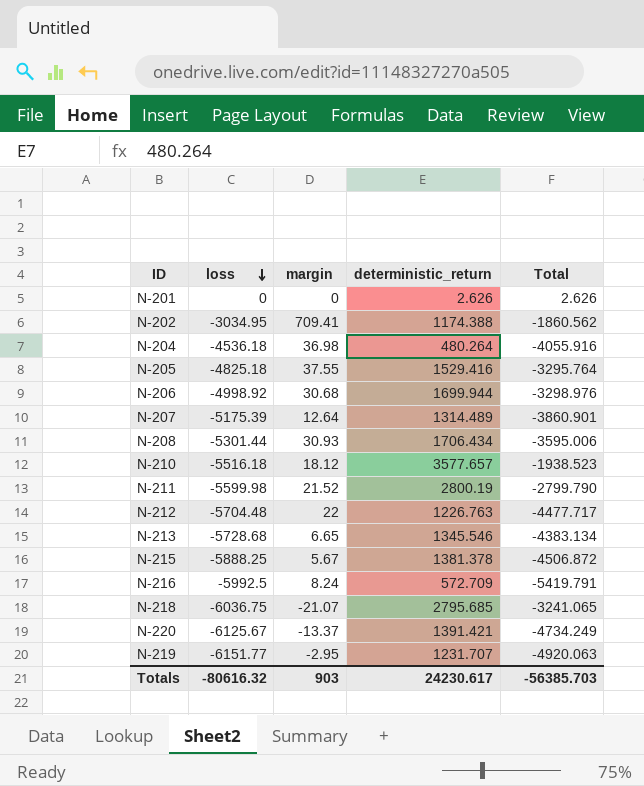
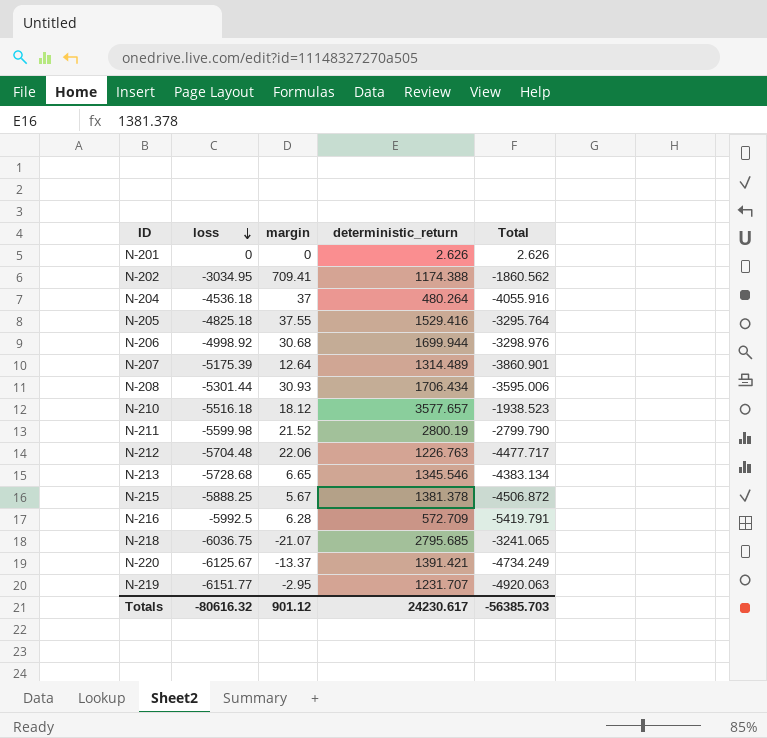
N-204 | margin: 36.98 -> 37
N-212 | margin: 22 -> 22.06
N-216 | margin: 8.24 -> 6.28
Totals | margin: 903 -> 901.12

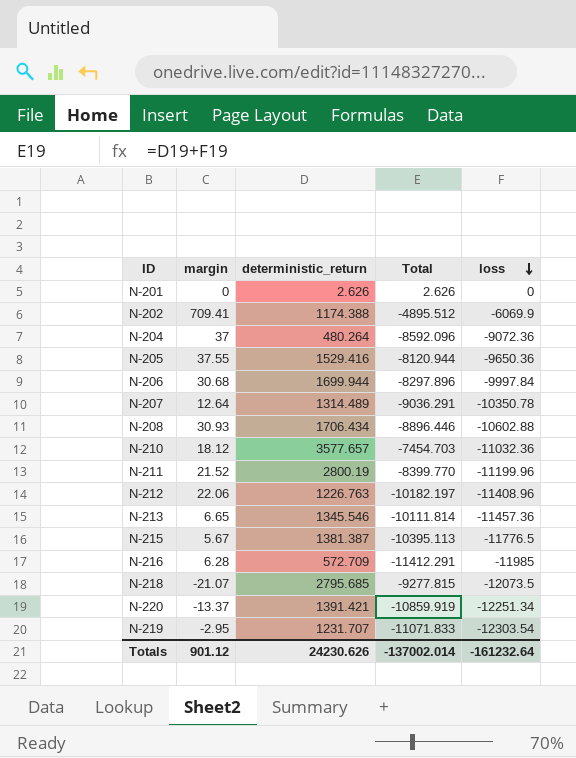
column loss | position: 2 -> 5
N-202 | Total: -1860.562 -> -4895.512
N-202 | loss: -3034.95 -> -6069.9
N-204 | Total: -4055.916 -> -8592.096
N-204 | loss: -4536.18 -> -9072.36
N-205 | Total: -3295.764 -> -8120.944
N-205 | loss: -4825.18 -> -9650.36
N-206 | Total: -3298.976 -> -8297.896
N-206 | loss: -4998.92 -> -9997.84
N-207 | Total: -3860.901 -> -9036.291
N-207 | loss: -5175.39 -> -10350.78
N-208 | Total: -3595.006 -> -8896.446
N-208 | loss: -5301.44 -> -10602.88
N-210 | Total: -1938.523 -> -7454.703
N-210 | loss: -5516.18 -> -11032.36
N-211 | Total: -2799.790 -> -8399.770
N-211 | loss: -5599.98 -> -11199.96
N-212 | Total: -4477.717 -> -10182.197
N-212 | loss: -5704.48 -> -11408.96
N-213 | Total: -4383.134 -> -10111.814
N-213 | loss: -5728.68 -> -11457.36
N-215 | deterministic_return: 1381.378 -> 1381.387
N-215 | Total: -4506.872 -> -10395.113
N-215 | loss: -5888.25 -> -11776.5
N-216 | Total: -5419.791 -> -11412.291
N-216 | loss: -5992.5 -> -11985
N-218 | Total: -3241.065 -> -9277.815
N-218 | loss: -6036.75 -> -12073.5
N-220 | Total: -4734.249 -> -10859.919
N-220 | loss: -6125.67 -> -12251.34
N-219 | Total: -4920.063 -> -11071.833
N-219 | loss: -6151.77 -> -12303.54
Totals | deterministic_return: 24230.617 -> 24230.626
Totals | Total: -56385.703 -> -137002.014
Totals | loss: -80616.32 -> -161232.64

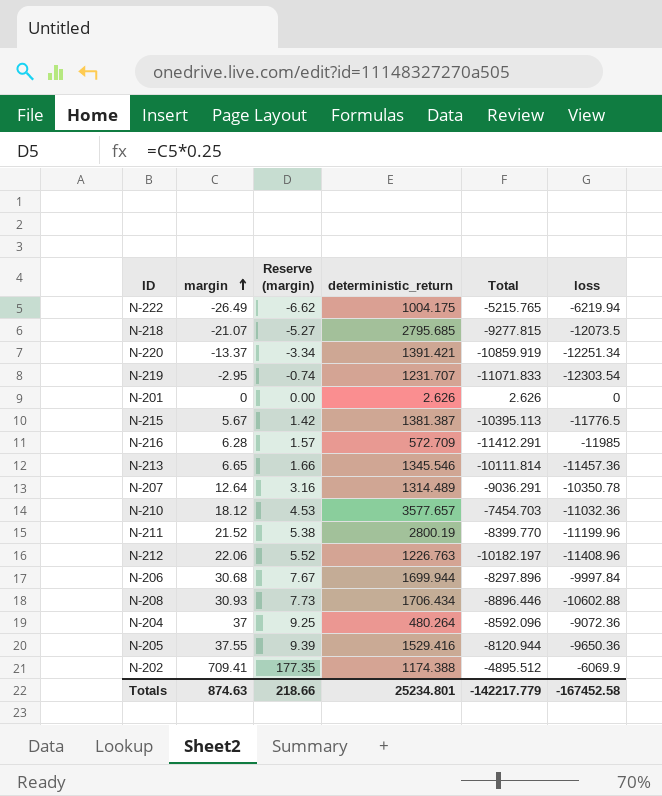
row order: loss descending -> margin ascending
column Reserve (margin) | formula: none -> [margin] * 0.25
row N-222: none -> -26.49 | -6.62 | 1004.175 | -5215.765 | -6219.94
Totals | margin: 901.12 -> 874.63
Totals | deterministic_return: 24230.626 -> 25234.801
Totals | Total: -137002.014 -> -142217.779
Totals | loss: -161232.64 -> -167452.58

